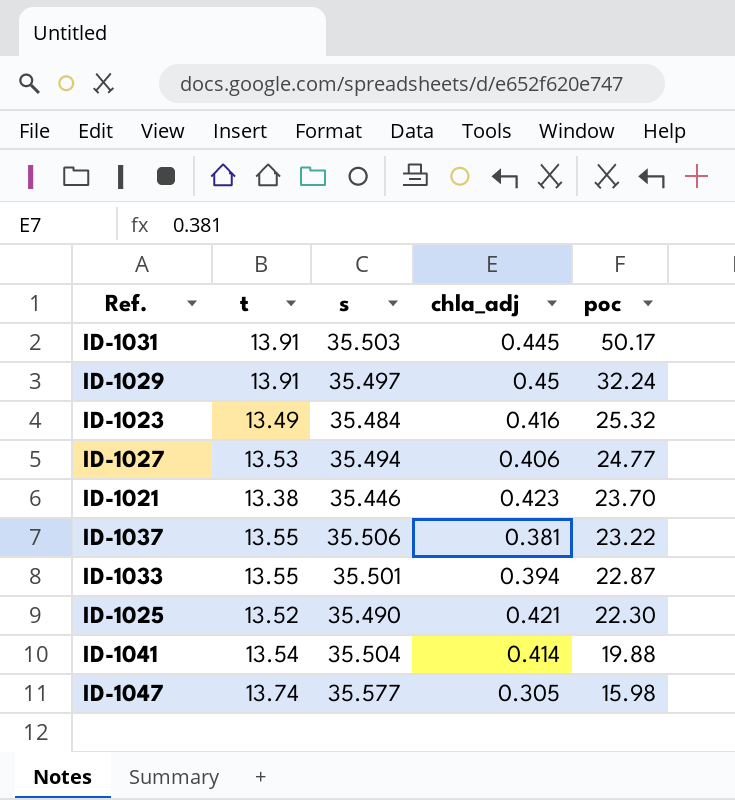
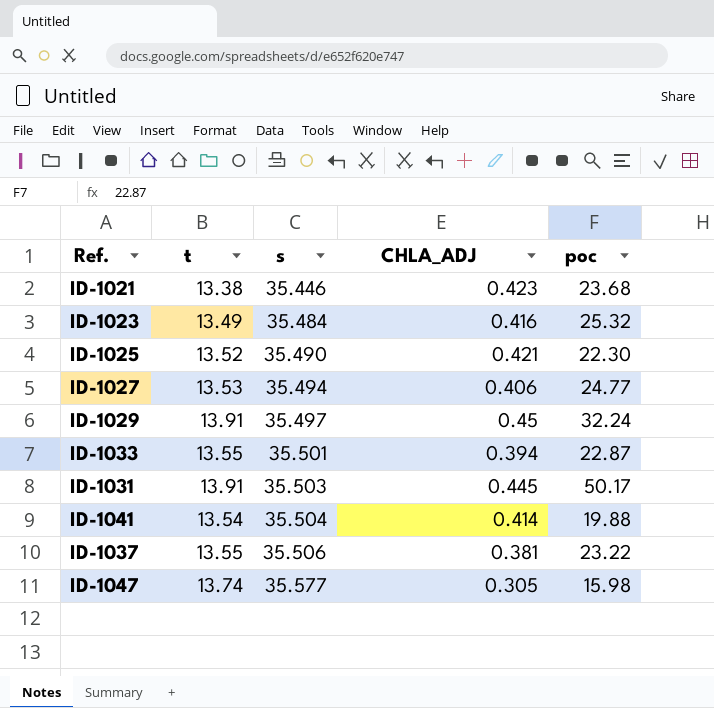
row order: poc descending -> s ascending
column name: chla_adj -> CHLA_ADJ
ID-1021 | poc: 23.70 -> 23.68

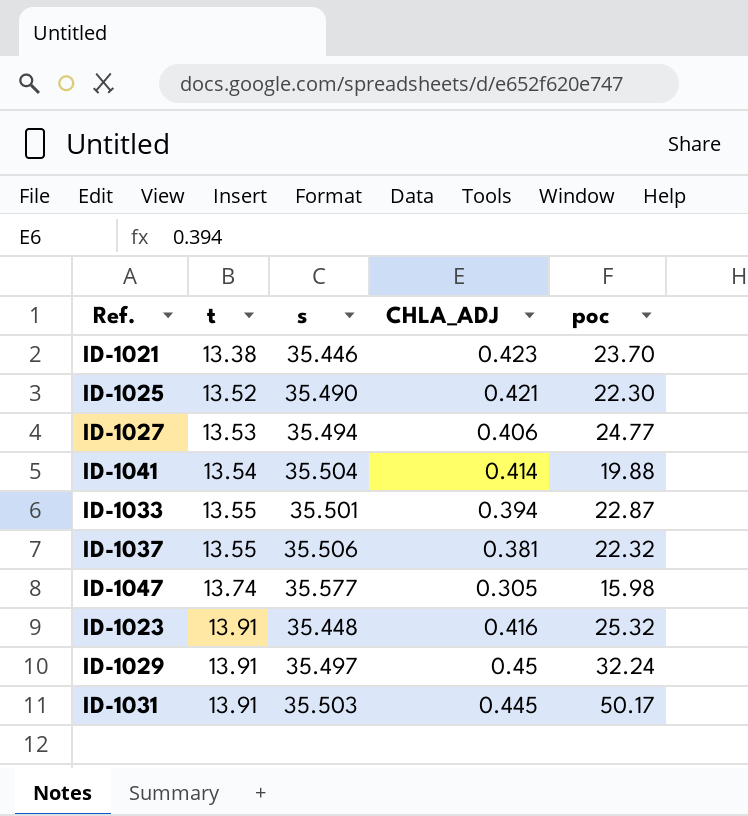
row order: s ascending -> t ascending
ID-1021 | poc: 23.68 -> 23.70
ID-1037 | poc: 23.22 -> 22.32
ID-1023 | t: 13.49 -> 13.91
ID-1023 | s: 35.484 -> 35.448

